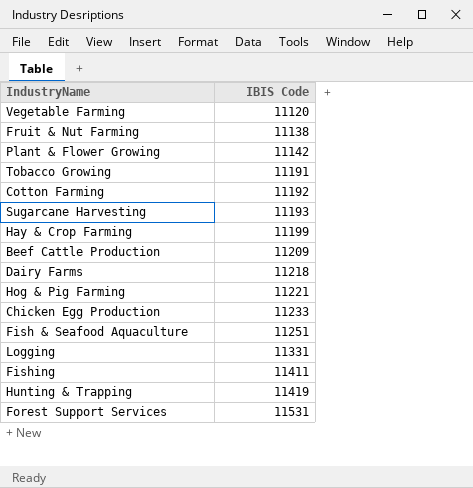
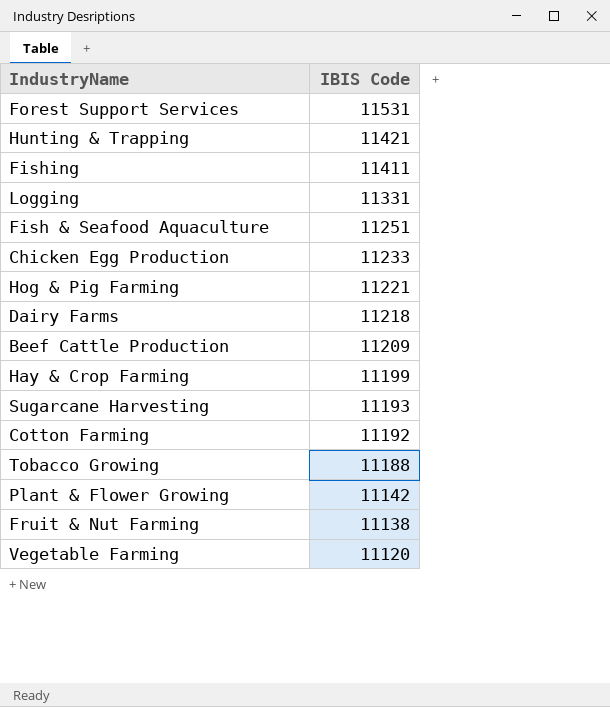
row order: IBIS Code ascending -> IBIS Code descending
Hunting & Trapping | IBIS Code: 11419 -> 11421
Tobacco Growing | IBIS Code: 11191 -> 11188

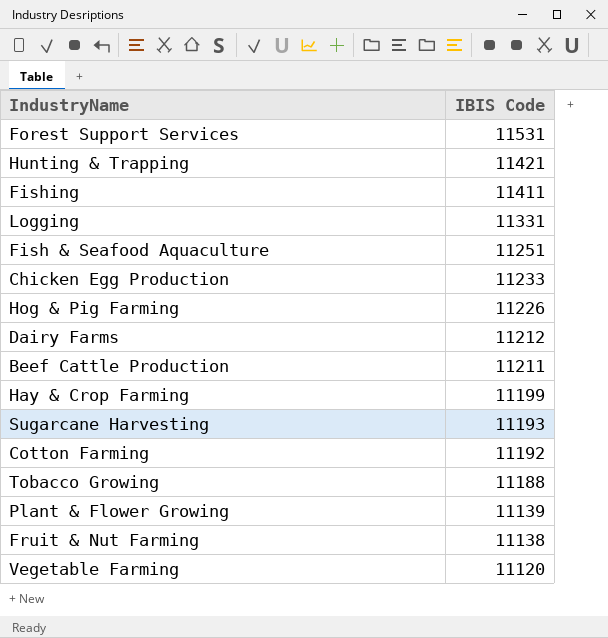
Hog & Pig Farming | IBIS Code: 11221 -> 11226
Dairy Farms | IBIS Code: 11218 -> 11212
Beef Cattle Production | IBIS Code: 11209 -> 11211
Plant & Flower Growing | IBIS Code: 11142 -> 11139

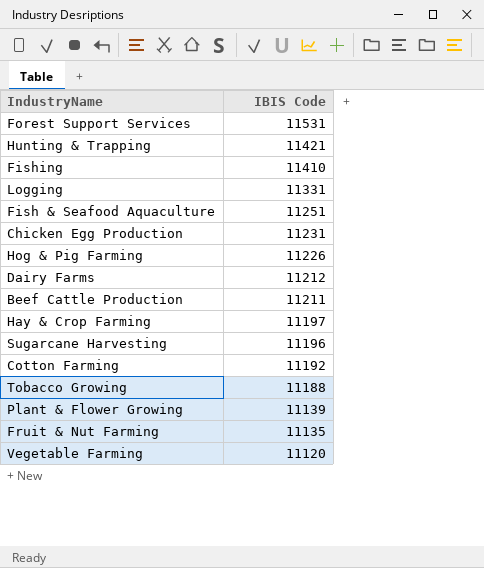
Fishing | IBIS Code: 11411 -> 11410
Chicken Egg Production | IBIS Code: 11233 -> 11231
Hay & Crop Farming | IBIS Code: 11199 -> 11197
Sugarcane Harvesting | IBIS Code: 11193 -> 11196
Fruit & Nut Farming | IBIS Code: 11138 -> 11135

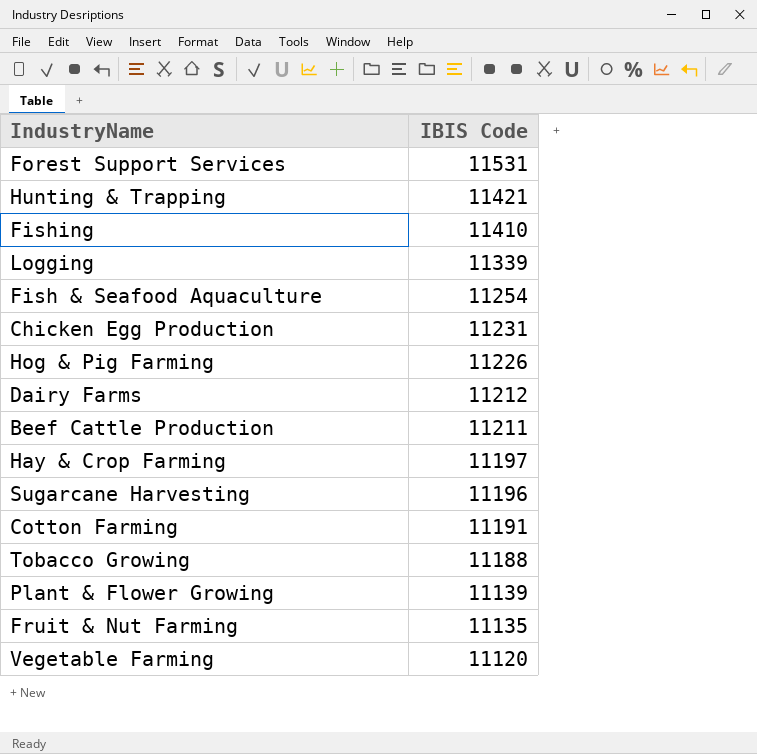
Logging | IBIS Code: 11331 -> 11339
Fish & Seafood Aquaculture | IBIS Code: 11251 -> 11254
Cotton Farming | IBIS Code: 11192 -> 11191

